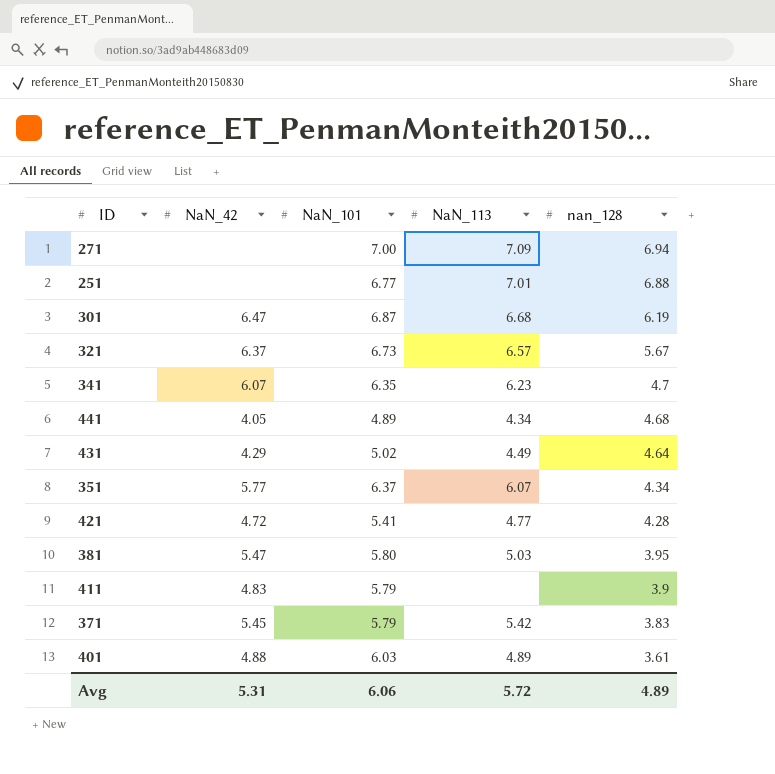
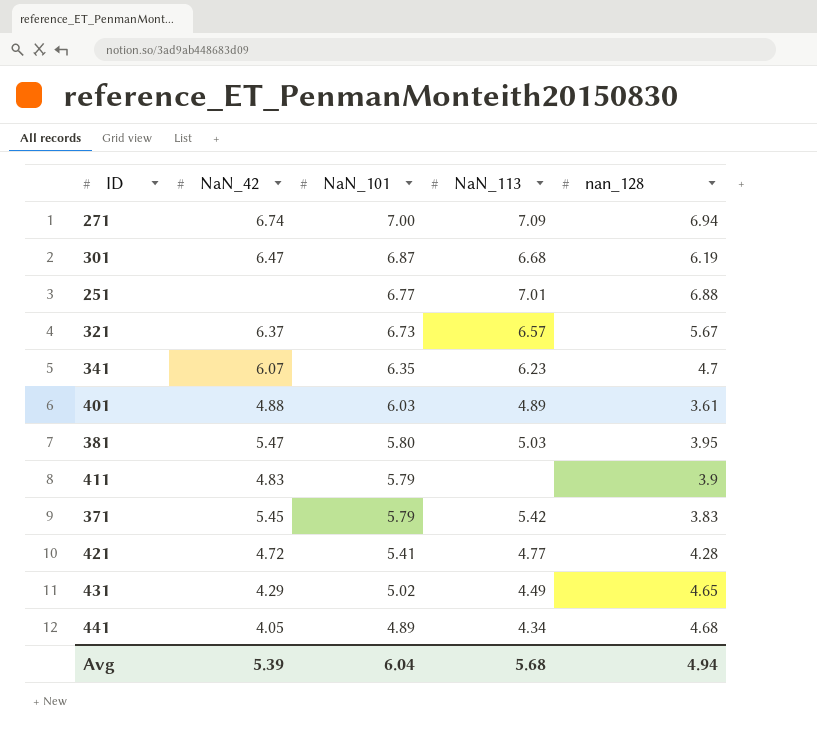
row order: nan_128 descending -> NaN_101 descending
row 351: 5.77 | 6.37 | 6.07 | 4.34 -> none
271 | NaN_42: none -> 6.74
431 | nan_128: 4.64 -> 4.65
Avg | NaN_42: 5.31 -> 5.39
Avg | NaN_101: 6.06 -> 6.04
Avg | NaN_113: 5.72 -> 5.68
Avg | nan_128: 4.89 -> 4.94

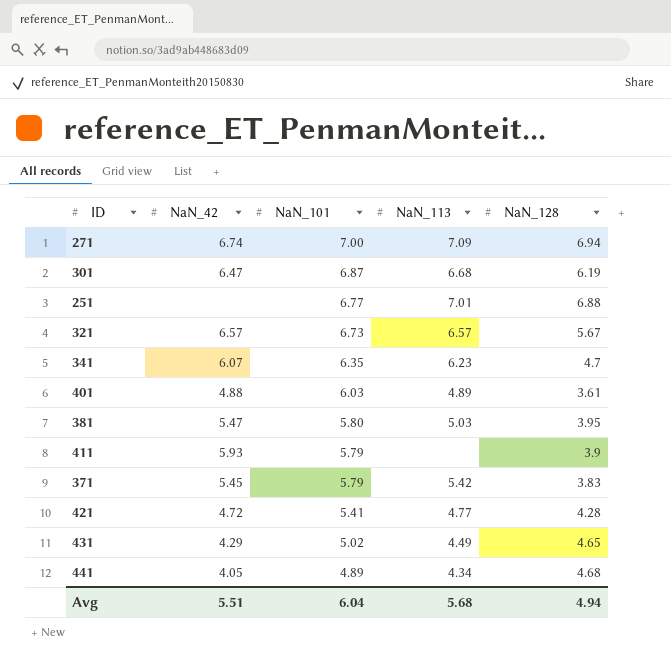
column name: nan_128 -> NaN_128
321 | NaN_42: 6.37 -> 6.57
411 | NaN_42: 4.83 -> 5.93
Avg | NaN_42: 5.39 -> 5.51

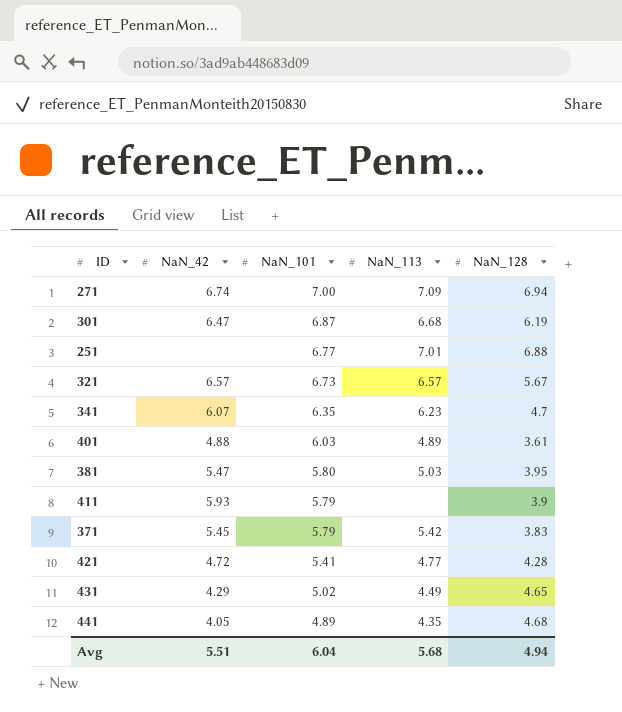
441 | NaN_113: 4.34 -> 4.35

